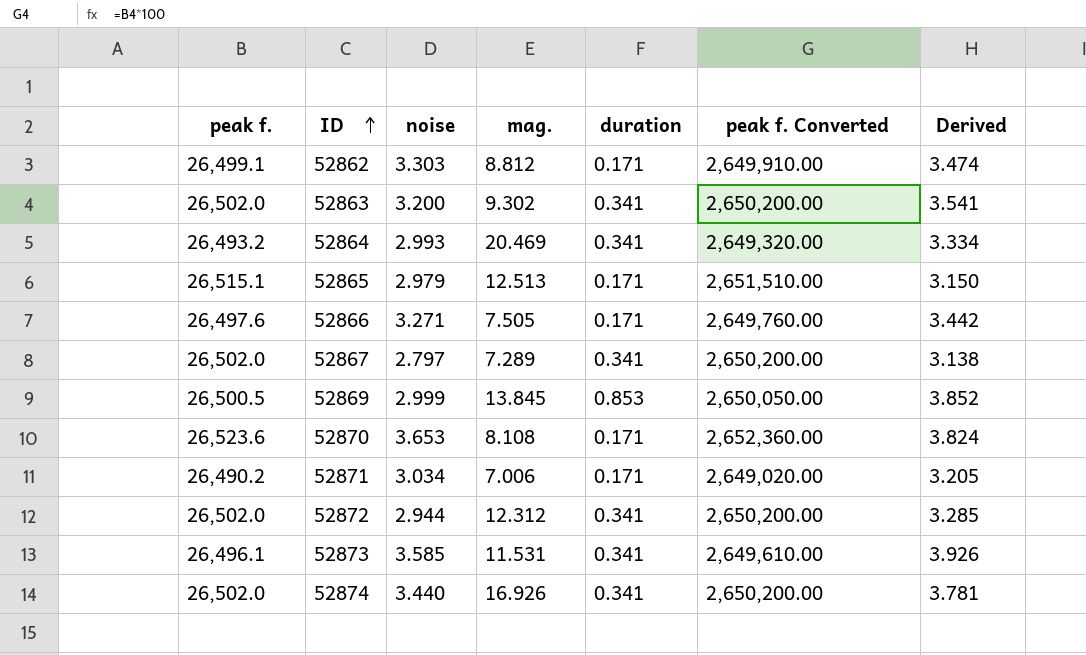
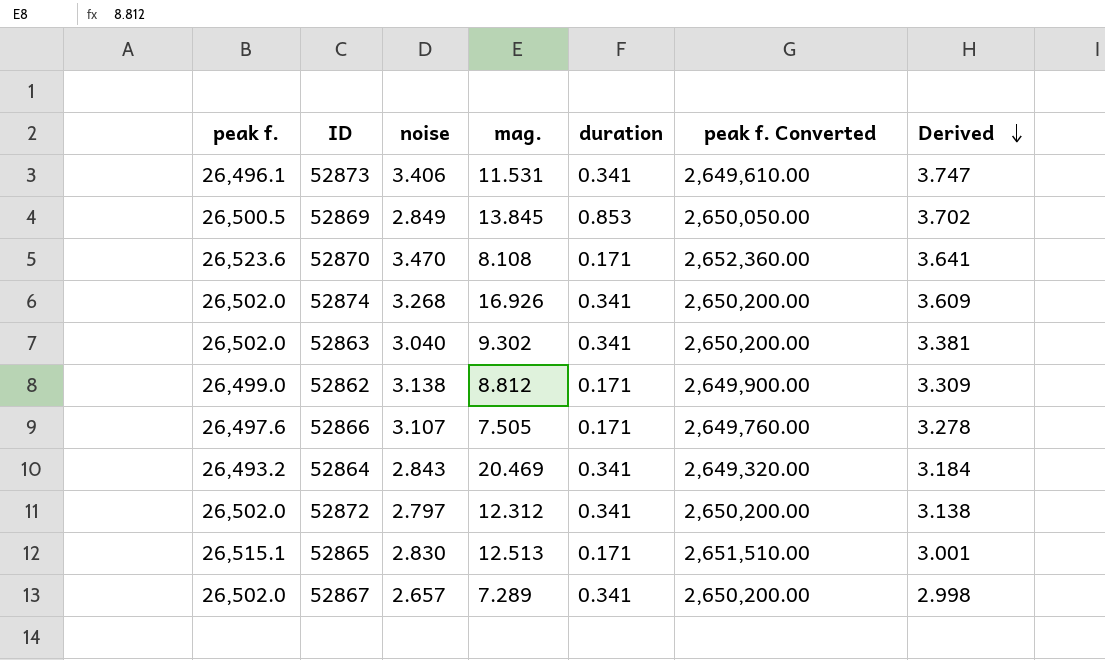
row order: ID ascending -> Derived descending
row 52871: 26,490.2 | 3.034 | 7.006 | 0.171 | 2,649,020.00 | 3.205 -> none
52873 | noise: 3.585 -> 3.406
52873 | Derived: 3.926 -> 3.747
52869 | noise: 2.999 -> 2.849
52869 | Derived: 3.852 -> 3.702
52870 | noise: 3.653 -> 3.470
52870 | Derived: 3.824 -> 3.641
52874 | noise: 3.440 -> 3.268
52874 | Derived: 3.781 -> 3.609
52863 | noise: 3.200 -> 3.040
52863 | Derived: 3.541 -> 3.381
52862 | peak f.: 26,499.1 -> 26,499.0
52862 | noise: 3.303 -> 3.138
52862 | peak f. Converted: 2,649,910.00 -> 2,649,900.00
52862 | Derived: 3.474 -> 3.309
52866 | noise: 3.271 -> 3.107
52866 | Derived: 3.442 -> 3.278
52864 | noise: 2.993 -> 2.843
52864 | Derived: 3.334 -> 3.184
52872 | noise: 2.944 -> 2.797
52872 | Derived: 3.285 -> 3.138
52865 | noise: 2.979 -> 2.830
52865 | Derived: 3.150 -> 3.001
52867 | noise: 2.797 -> 2.657
52867 | Derived: 3.138 -> 2.998

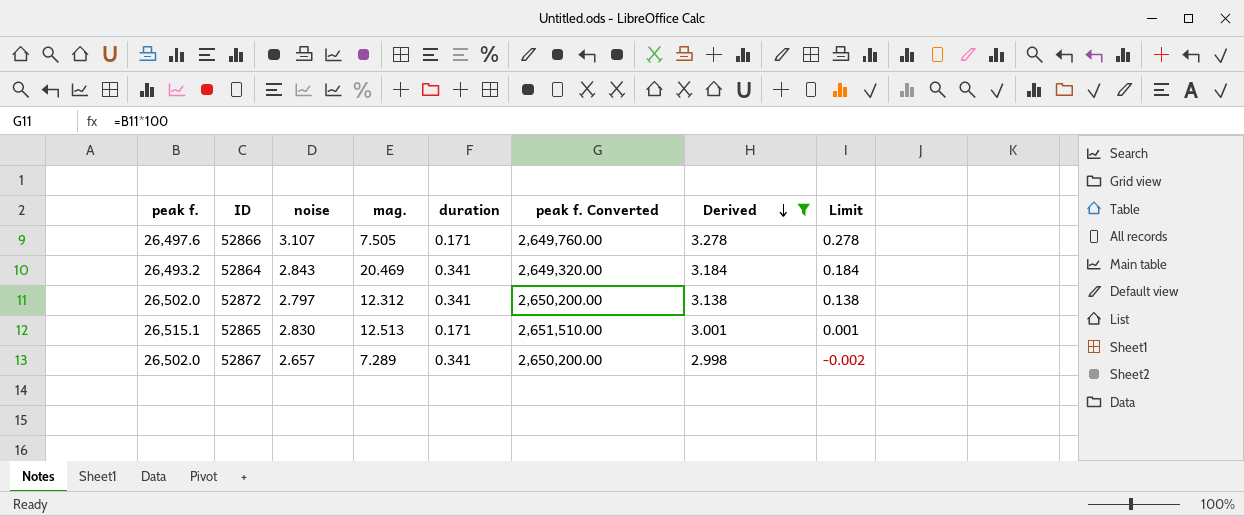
filter: none -> Derived <= 3.278
column Limit | formula: none -> [Derived] - 3

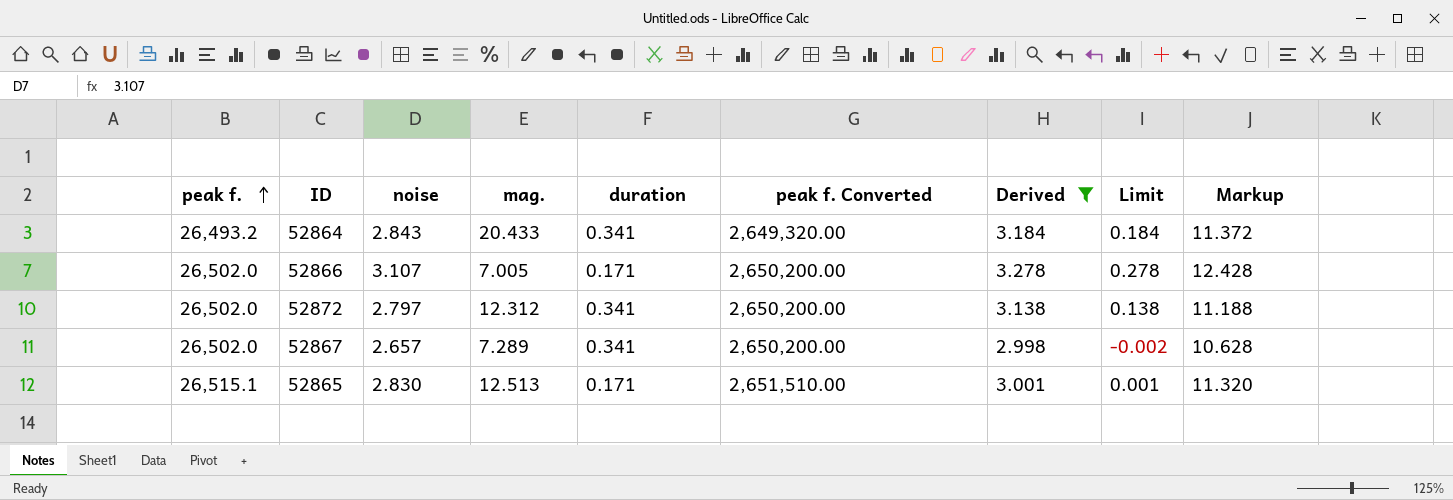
row order: Derived descending -> peak f. ascending
column Markup | formula: none -> [noise] * 4
52864 | mag.: 20.469 -> 20.433
52866 | peak f.: 26,497.6 -> 26,502.0
52866 | mag.: 7.505 -> 7.005
52866 | peak f. Converted: 2,649,760.00 -> 2,650,200.00

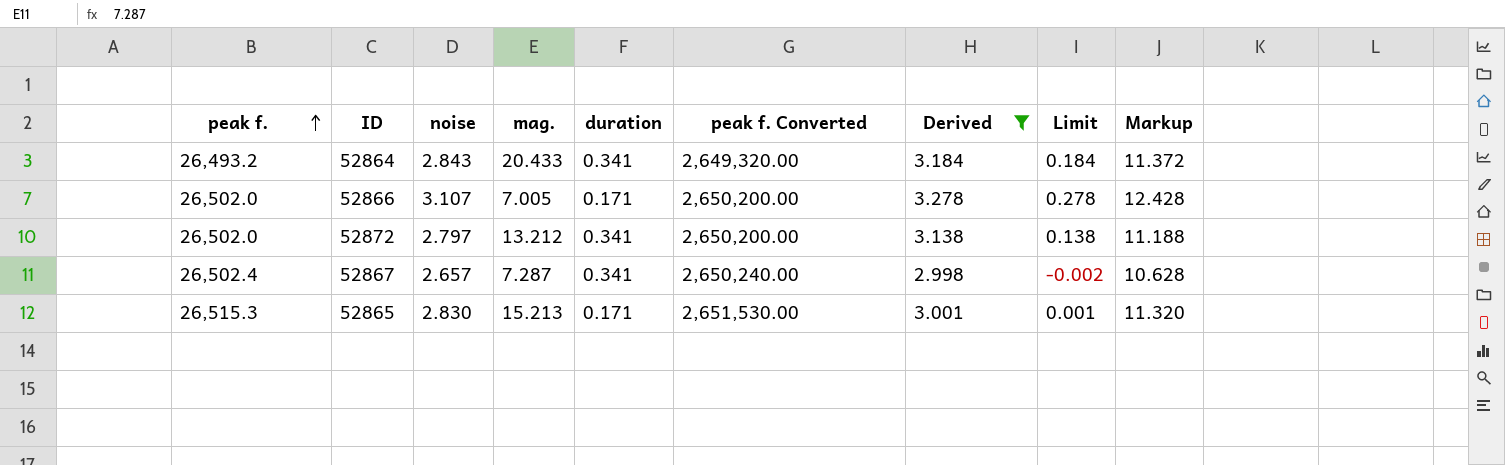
52872 | mag.: 12.312 -> 13.212
52867 | peak f.: 26,502.0 -> 26,502.4
52867 | mag.: 7.289 -> 7.287
52867 | peak f. Converted: 2,650,200.00 -> 2,650,240.00
52865 | peak f.: 26,515.1 -> 26,515.3
52865 | mag.: 12.513 -> 15.213
52865 | peak f. Converted: 2,651,510.00 -> 2,651,530.00

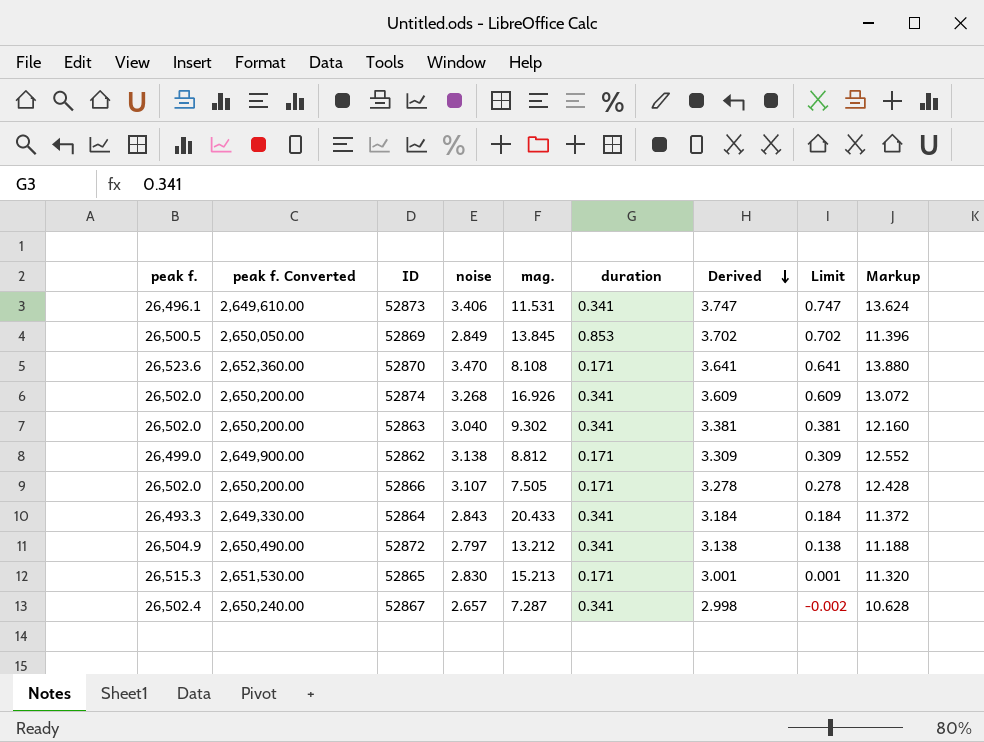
filter: Derived <= 3.278 -> none
row order: peak f. ascending -> Derived descending
column peak f. Converted | position: 6 -> 2
52866 | mag.: 7.005 -> 7.505
52864 | peak f.: 26,493.2 -> 26,493.3
52864 | peak f. Converted: 2,649,320.00 -> 2,649,330.00
52872 | peak f.: 26,502.0 -> 26,504.9
52872 | peak f. Converted: 2,650,200.00 -> 2,650,490.00

